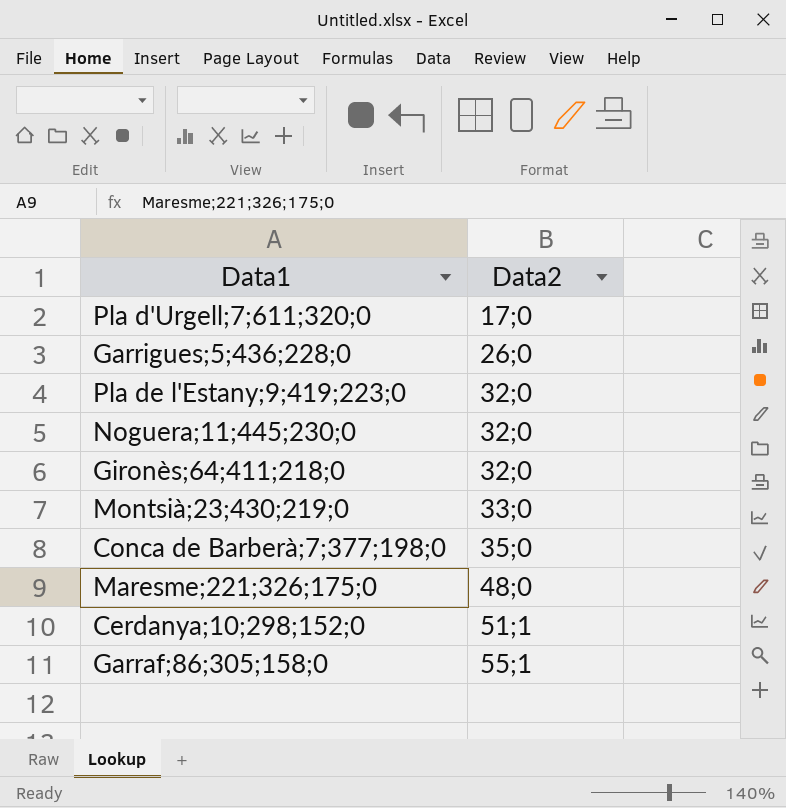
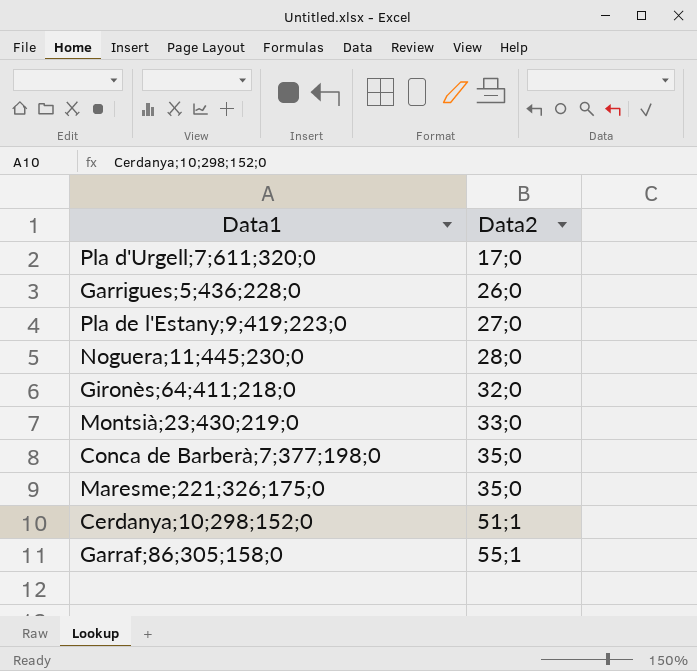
Pla de l'Estany;9;419;223;0 | Data2: 32;0 -> 27;0
Noguera;11;445;230;0 | Data2: 32;0 -> 28;0
Maresme;221;326;175;0 | Data2: 48;0 -> 35;0

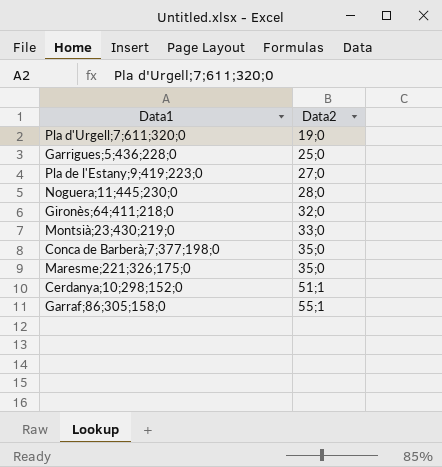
Pla d'Urgell;7;611;320;0 | Data2: 17;0 -> 19;0
Garrigues;5;436;228;0 | Data2: 26;0 -> 25;0

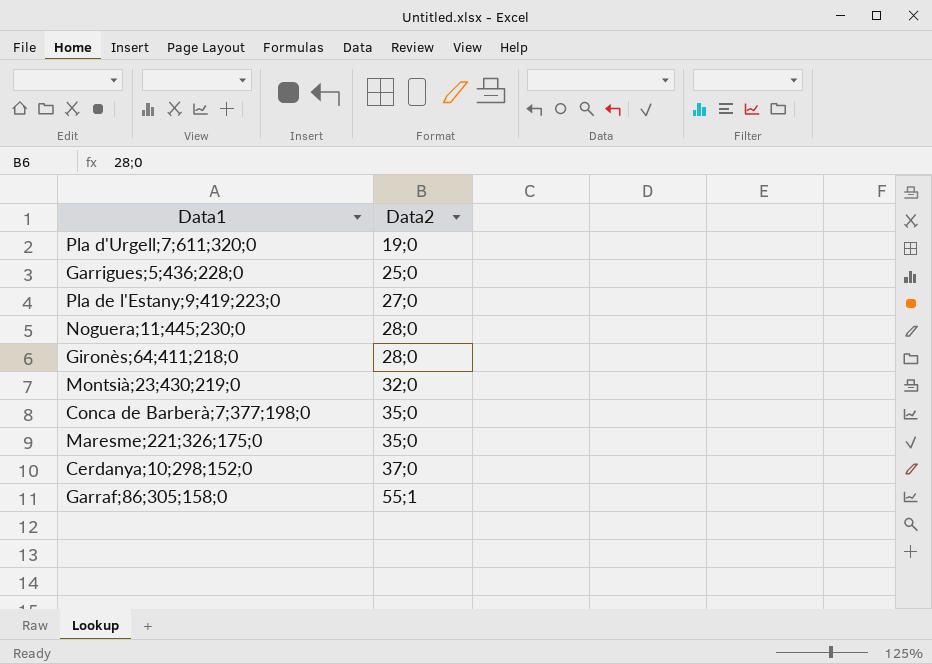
Gironès;64;411;218;0 | Data2: 32;0 -> 28;0
Montsià;23;430;219;0 | Data2: 33;0 -> 32;0
Cerdanya;10;298;152;0 | Data2: 51;1 -> 37;0

